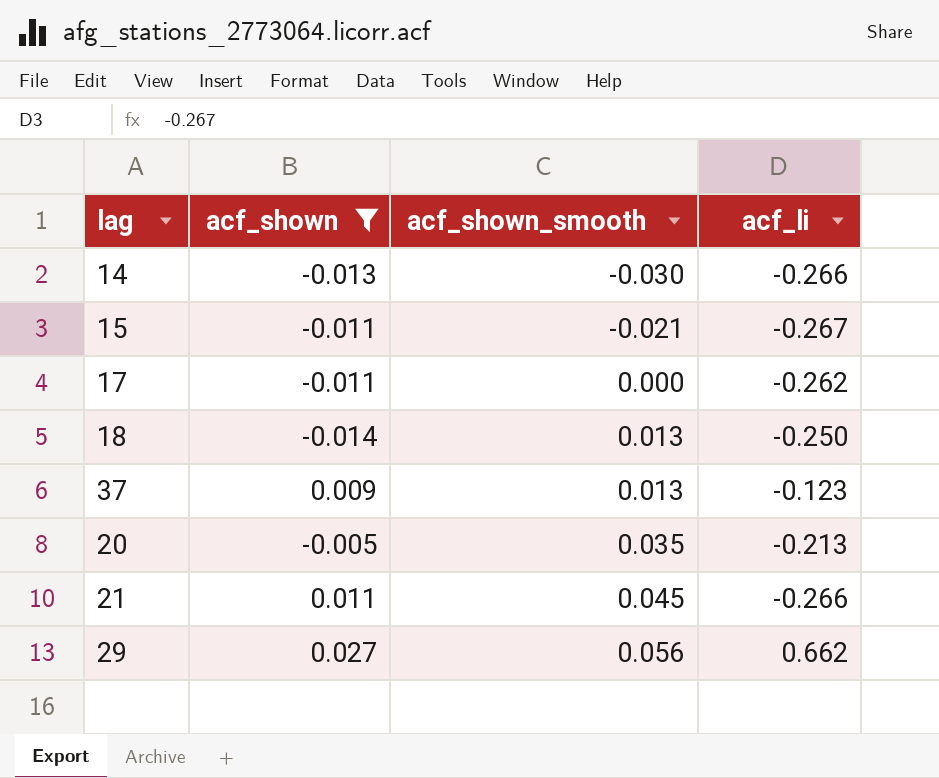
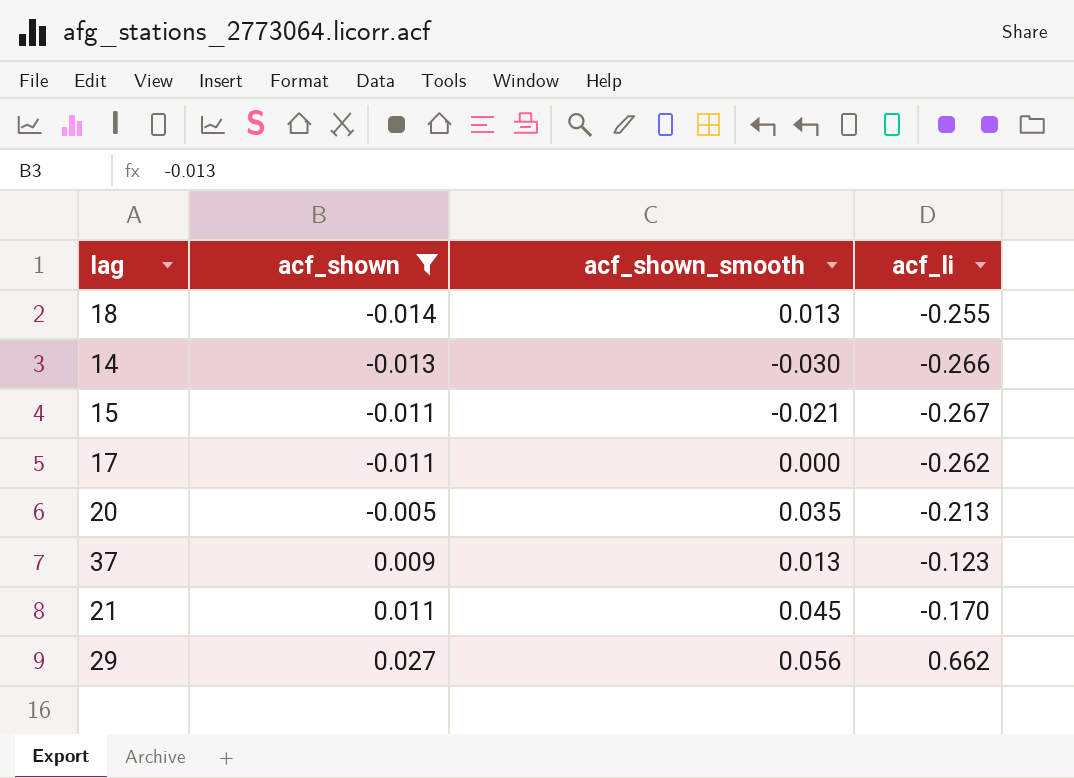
row order: acf_shown_smooth ascending -> acf_shown ascending
18 | acf_li: -0.250 -> -0.255
21 | acf_li: -0.266 -> -0.170

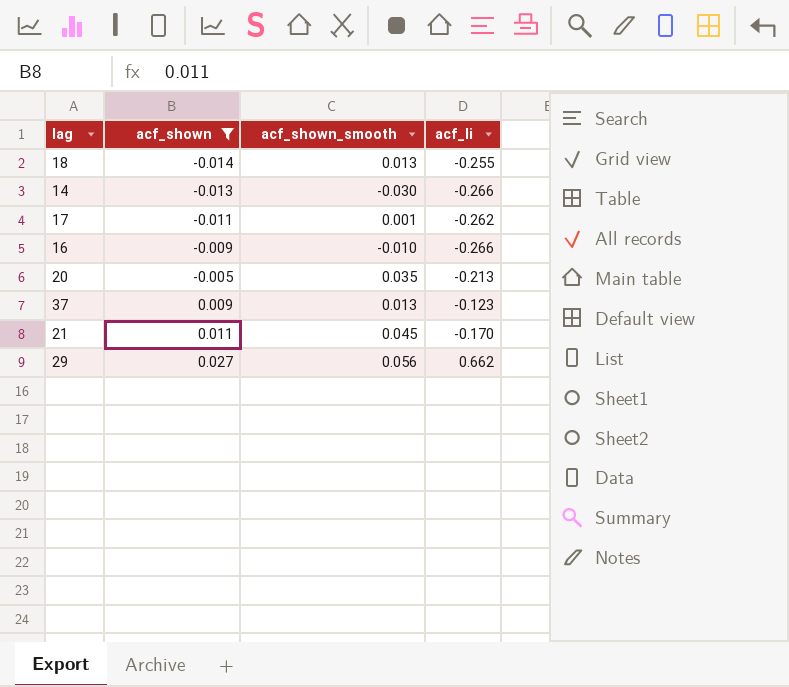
row 15: -0.011 | -0.021 | -0.267 -> none
17 | acf_shown_smooth: 0.000 -> 0.001
row 16: none -> -0.009 | -0.010 | -0.266

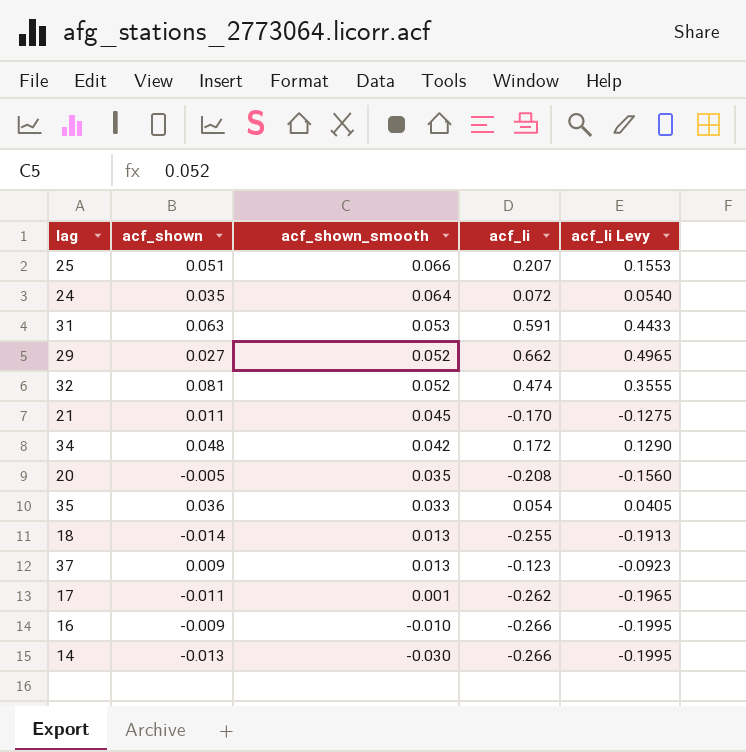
filter: acf_shown <= 0.027 -> none
row order: acf_shown ascending -> acf_shown_smooth descending
column acf_li Levy | formula: none -> [acf_li] * 0.75
29 | acf_shown_smooth: 0.056 -> 0.052
20 | acf_li: -0.213 -> -0.208

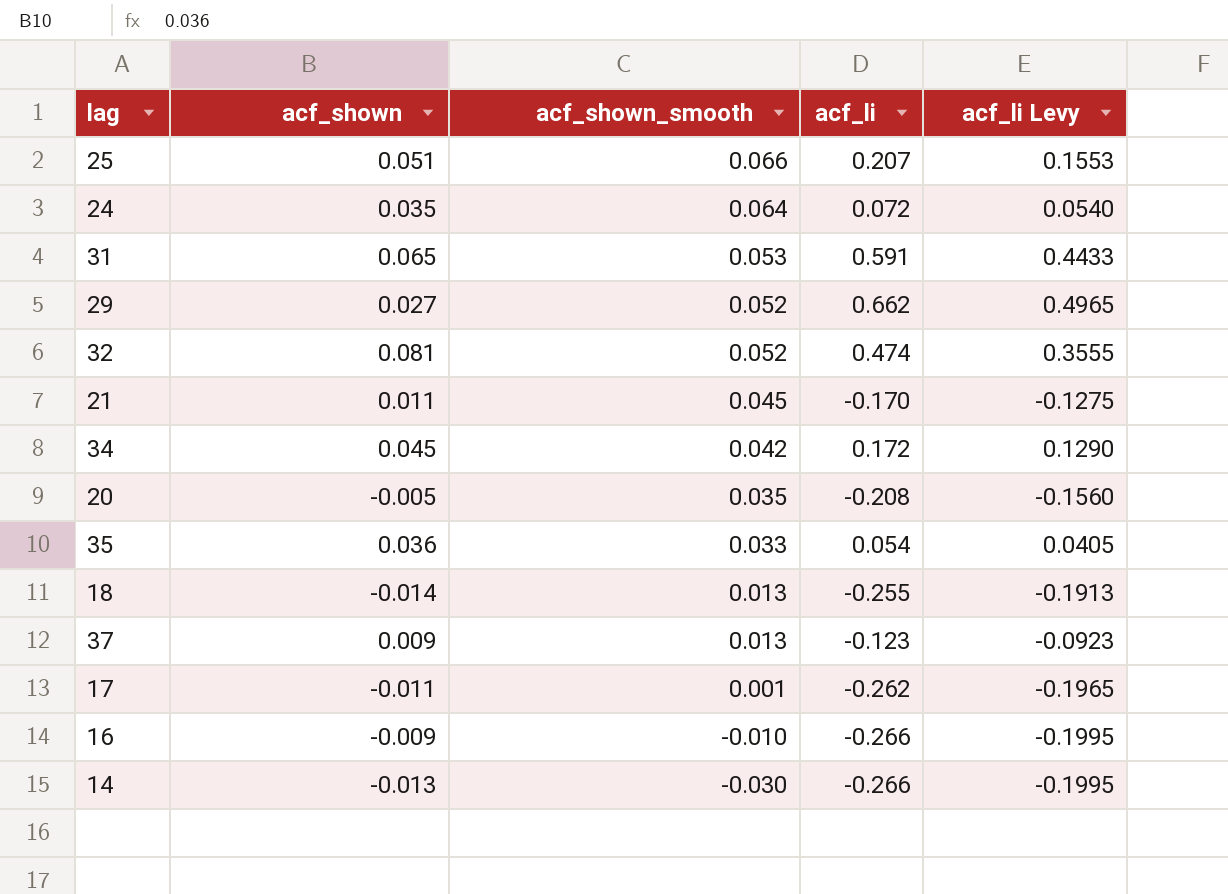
31 | acf_shown: 0.063 -> 0.065
34 | acf_shown: 0.048 -> 0.045

